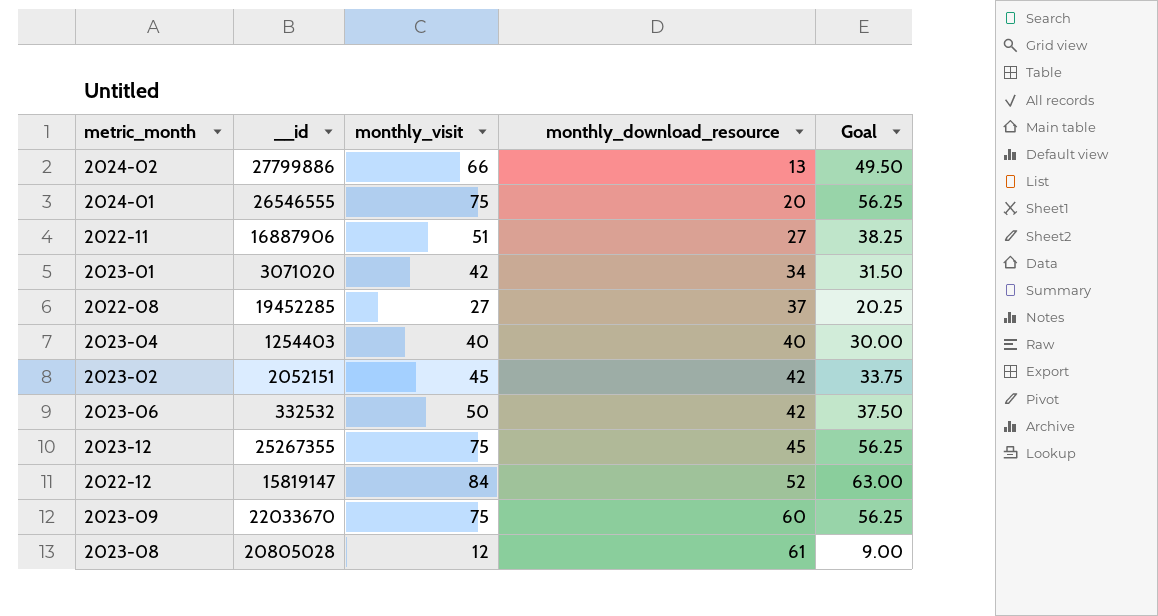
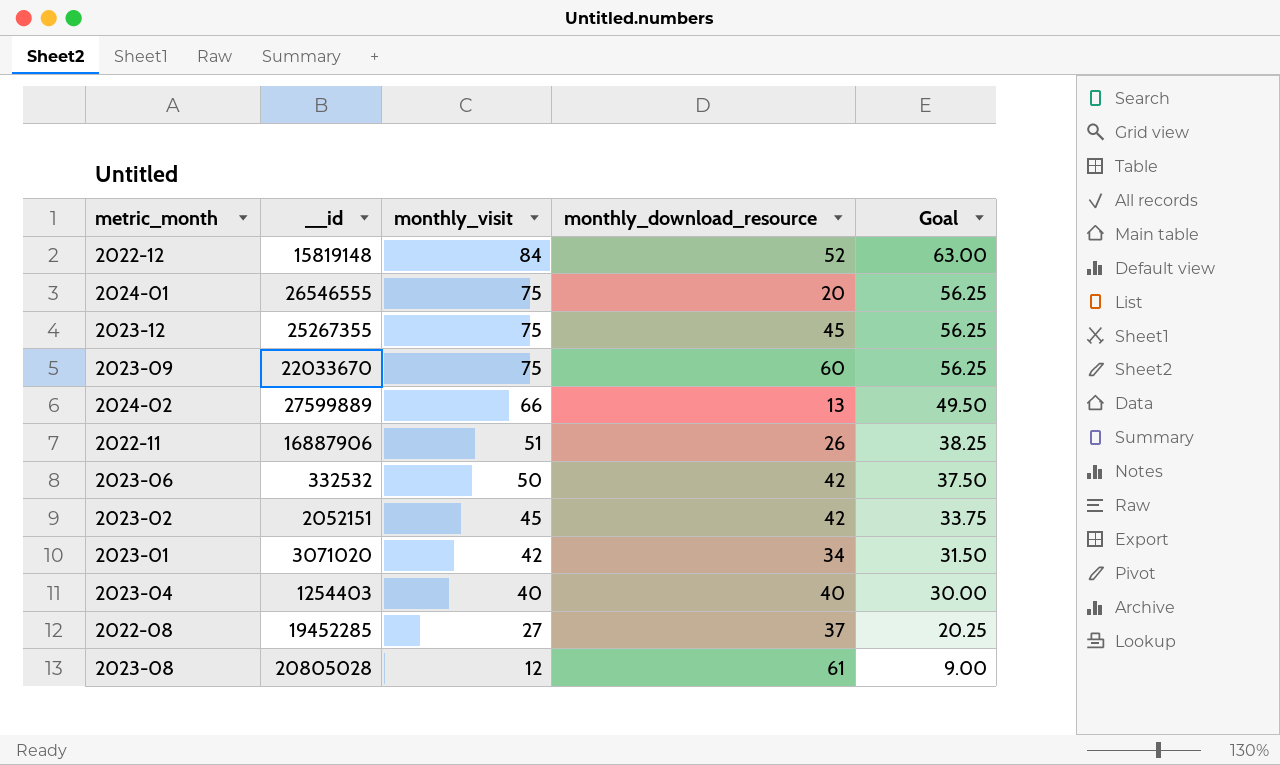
row order: monthly_download_resource ascending -> monthly_visit descending
2022-12 | __id: 15819147 -> 15819148
2024-02 | __id: 27799886 -> 27599889
2022-11 | monthly_download_resource: 27 -> 26

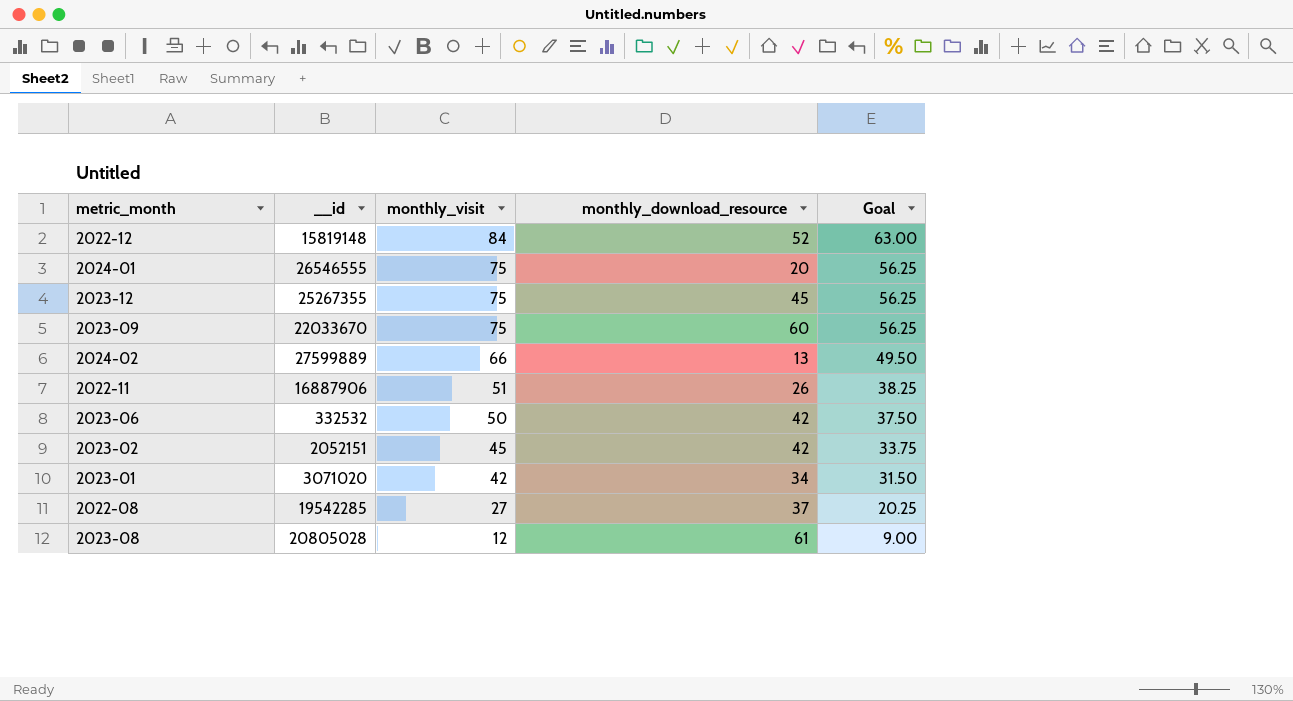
row 2023-04: 1254403 | 40 | 40 | 30.00 -> none
2022-08 | __id: 19452285 -> 19542285

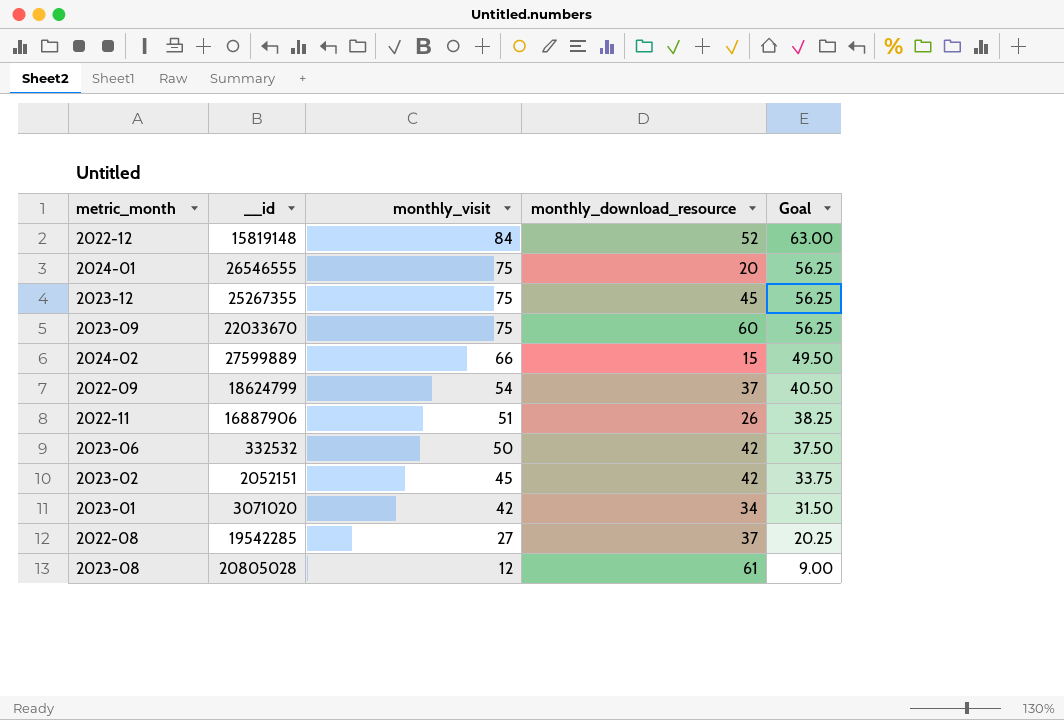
2024-02 | monthly_download_resource: 13 -> 15
row 2022-09: none -> 18624799 | 54 | 37 | 40.50

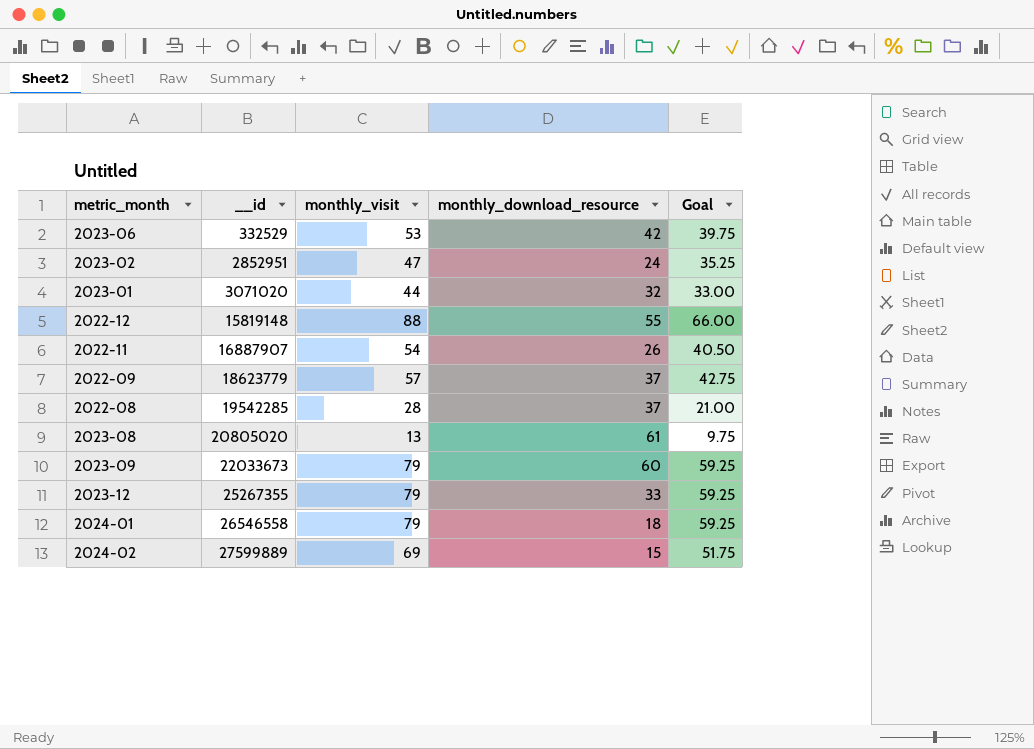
row order: monthly_visit descending -> __id ascending
2023-06 | __id: 332532 -> 332529
2023-06 | monthly_visit: 50 -> 53
2023-06 | Goal: 37.50 -> 39.75
2023-02 | __id: 2052151 -> 2852951
2023-02 | monthly_visit: 45 -> 47
2023-02 | monthly_download_resource: 42 -> 24
2023-02 | Goal: 33.75 -> 35.25
2023-01 | monthly_visit: 42 -> 44
2023-01 | monthly_download_resource: 34 -> 32
2023-01 | Goal: 31.50 -> 33.00
2022-12 | monthly_visit: 84 -> 88
2022-12 | monthly_download_resource: 52 -> 55
2022-12 | Goal: 63.00 -> 66.00
2022-11 | __id: 16887906 -> 16887907
2022-11 | monthly_visit: 51 -> 54
2022-11 | Goal: 38.25 -> 40.50
2022-09 | __id: 18624799 -> 18623779
2022-09 | monthly_visit: 54 -> 57
2022-09 | Goal: 40.50 -> 42.75
2022-08 | monthly_visit: 27 -> 28
2022-08 | Goal: 20.25 -> 21.00
2023-08 | __id: 20805028 -> 20805020
2023-08 | monthly_visit: 12 -> 13
2023-08 | Goal: 9.00 -> 9.75
2023-09 | __id: 22033670 -> 22033673
2023-09 | monthly_visit: 75 -> 79
2023-09 | Goal: 56.25 -> 59.25
2023-12 | monthly_visit: 75 -> 79
2023-12 | monthly_download_resource: 45 -> 33
2023-12 | Goal: 56.25 -> 59.25
2024-01 | __id: 26546555 -> 26546558
2024-01 | monthly_visit: 75 -> 79
2024-01 | monthly_download_resource: 20 -> 18
2024-01 | Goal: 56.25 -> 59.25
2024-02 | monthly_visit: 66 -> 69
2024-02 | Goal: 49.50 -> 51.75

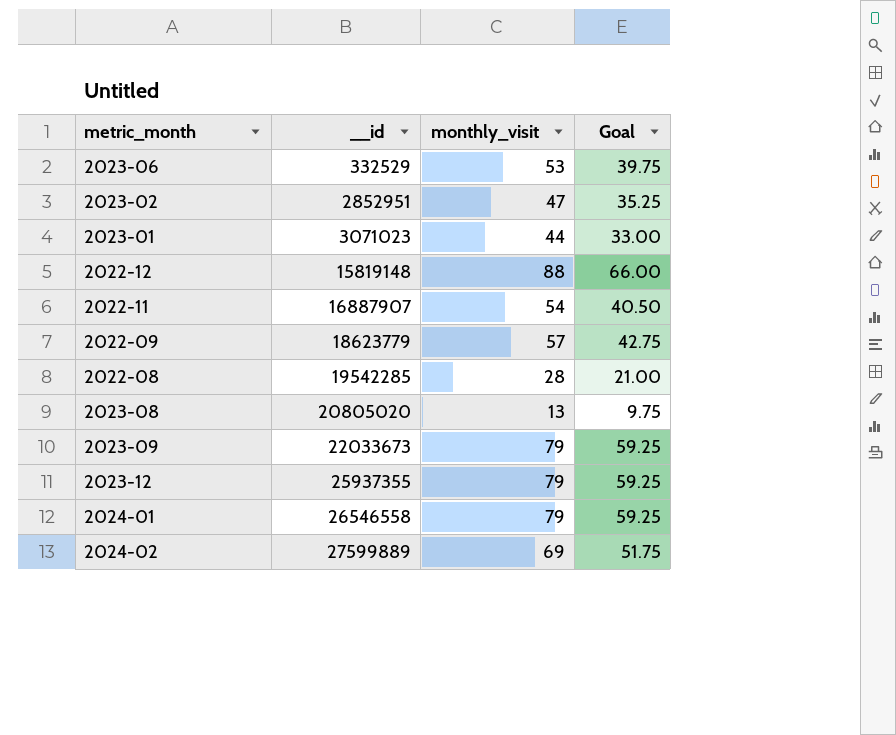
column monthly_download_resource | position: 4 -> none
2023-01 | __id: 3071020 -> 3071023
2023-12 | __id: 25267355 -> 25937355

